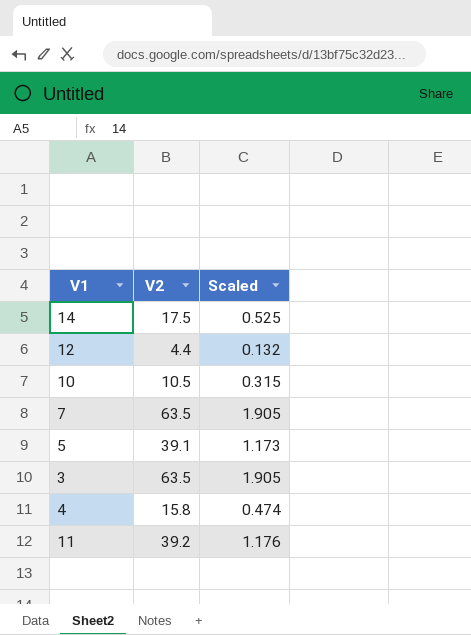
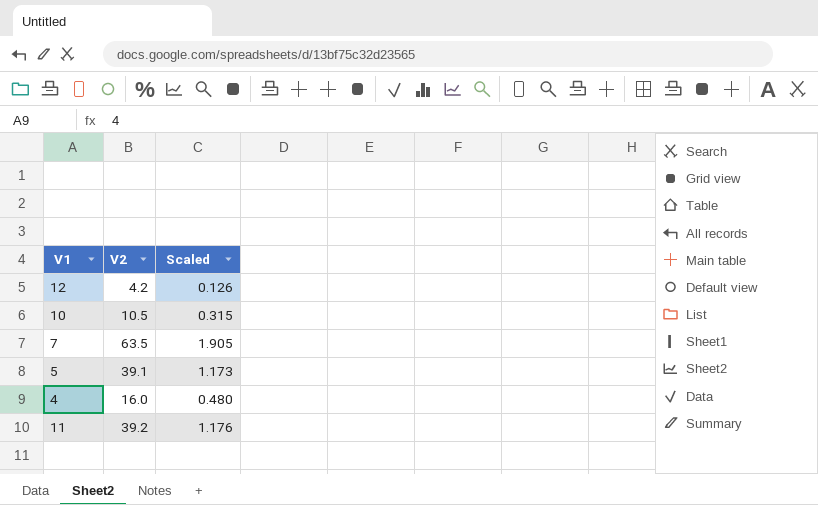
row 14: 17.5 | 0.525 -> none
row 3: 63.5 | 1.905 -> none
12 | V2: 4.4 -> 4.2
12 | Scaled: 0.132 -> 0.126
4 | V2: 15.8 -> 16.0
4 | Scaled: 0.474 -> 0.480

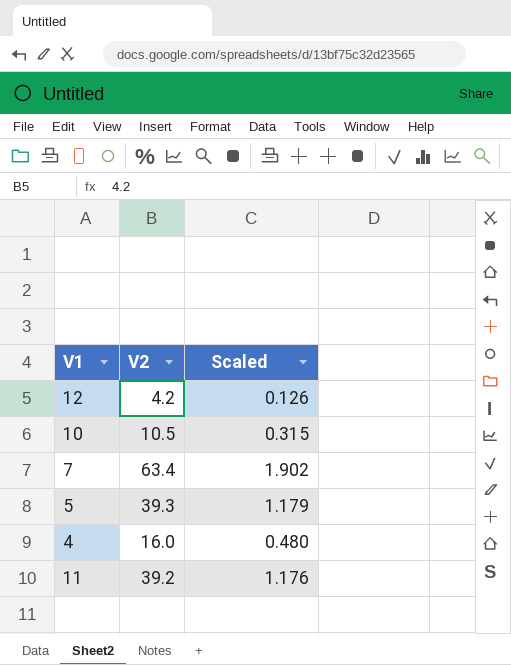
7 | V2: 63.5 -> 63.4
7 | Scaled: 1.905 -> 1.902
5 | V2: 39.1 -> 39.3
5 | Scaled: 1.173 -> 1.179

